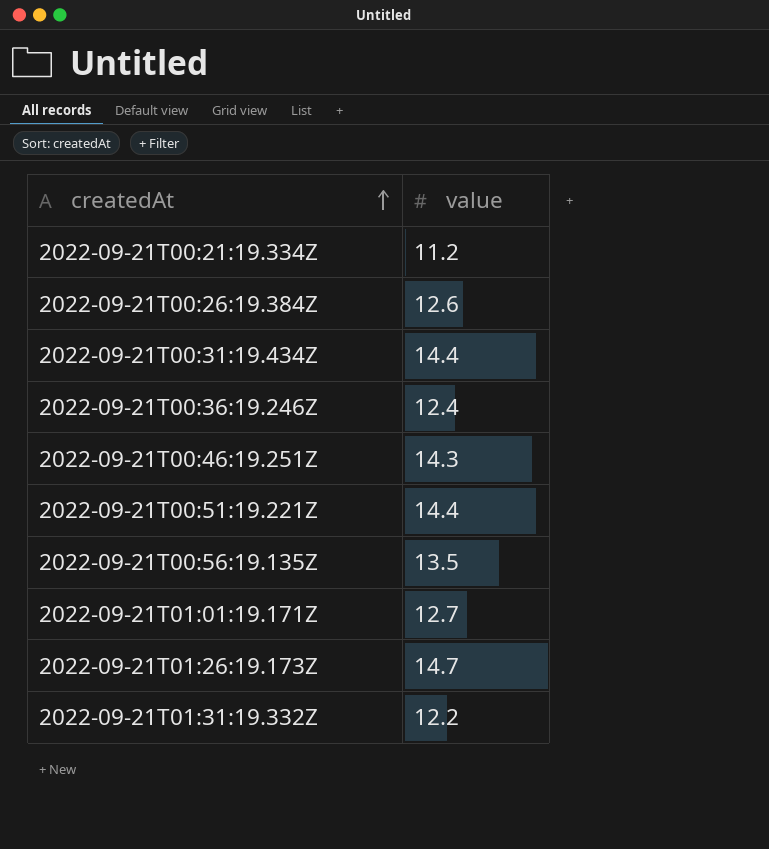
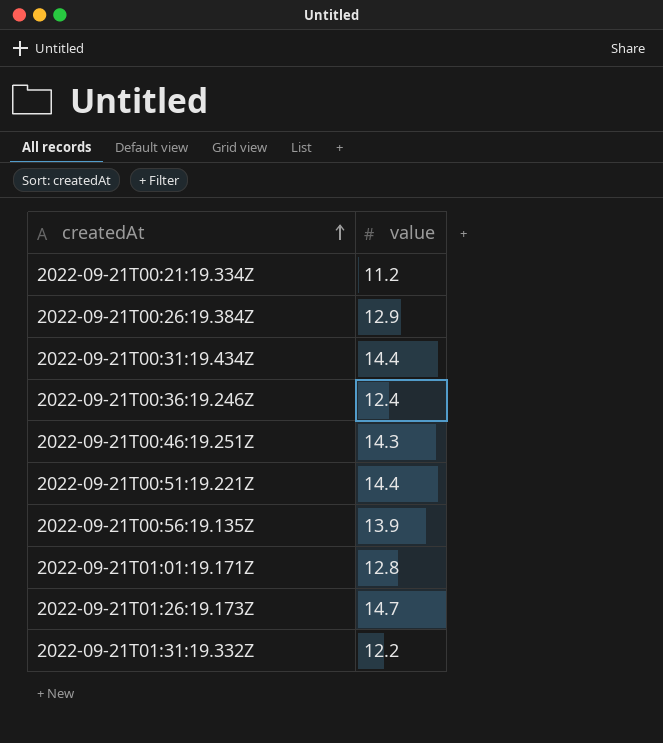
2022-09-21T00:26:19.384Z | value: 12.6 -> 12.9
2022-09-21T00:56:19.135Z | value: 13.5 -> 13.9
2022-09-21T01:01:19.171Z | value: 12.7 -> 12.8

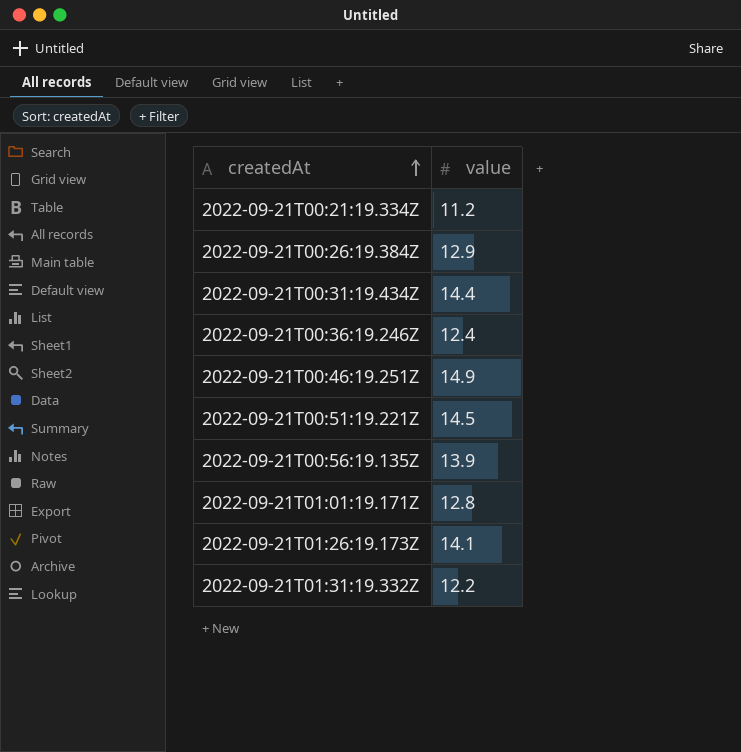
2022-09-21T00:46:19.251Z | value: 14.3 -> 14.9
2022-09-21T00:51:19.221Z | value: 14.4 -> 14.5
2022-09-21T01:26:19.173Z | value: 14.7 -> 14.1

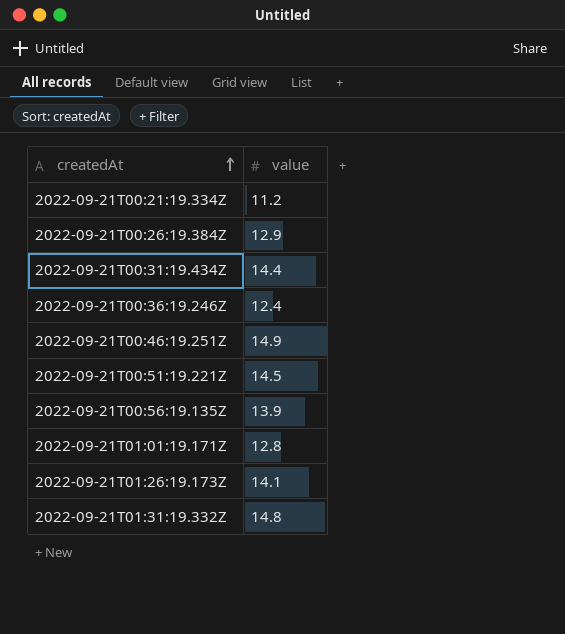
2022-09-21T01:31:19.332Z | value: 12.2 -> 14.8

